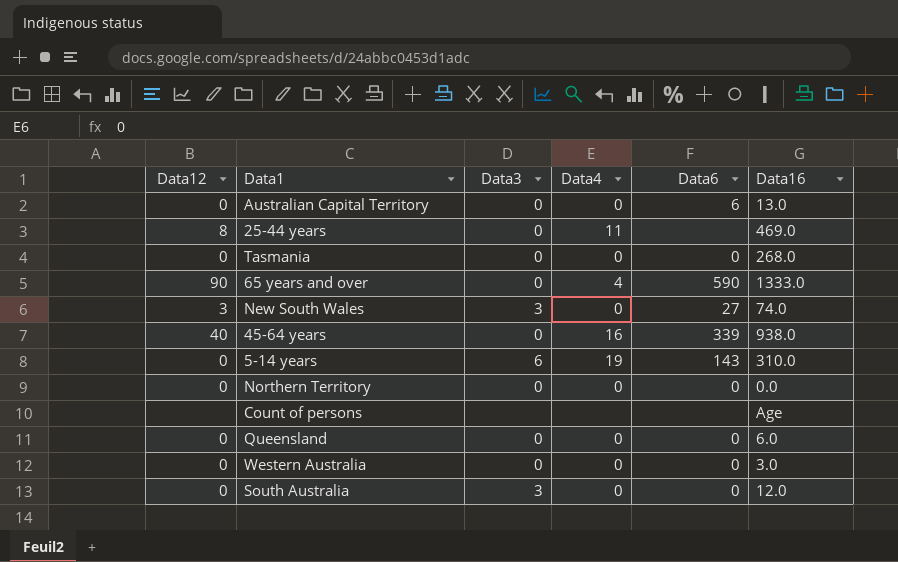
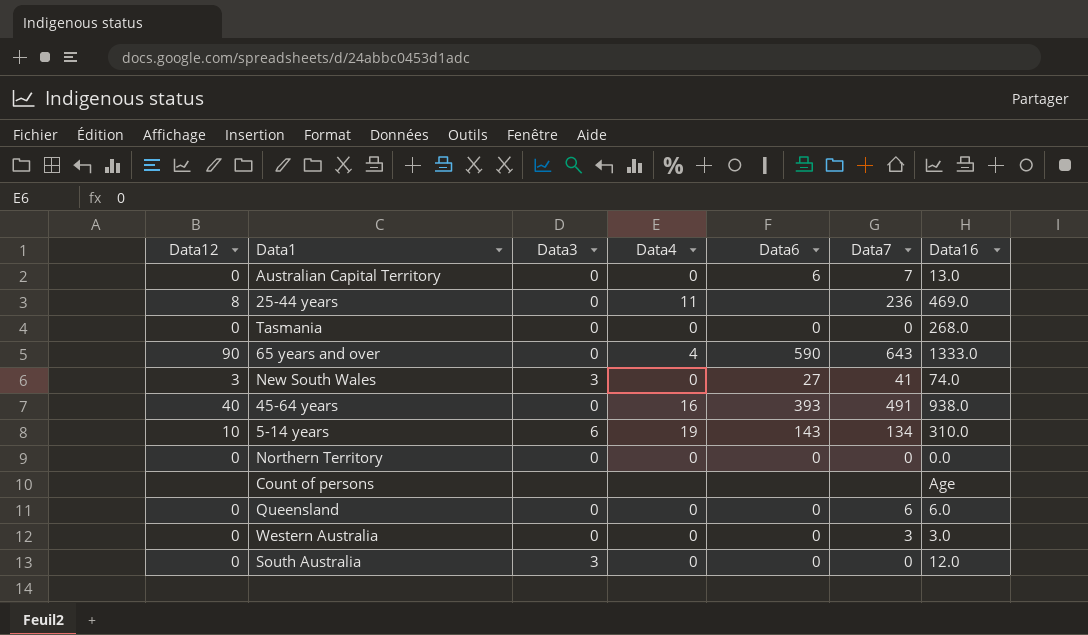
column Data7 | position: none -> 6
45-64 years | Data6: 339 -> 393
5-14 years | Data12: 0 -> 10

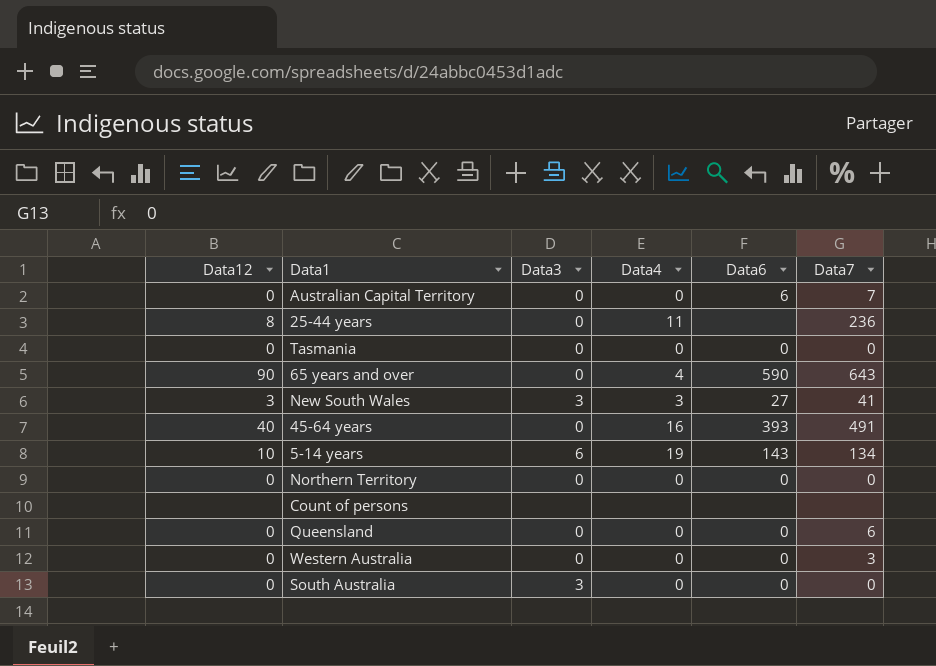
column Data16 | position: 7 -> none
New South Wales | Data4: 0 -> 3

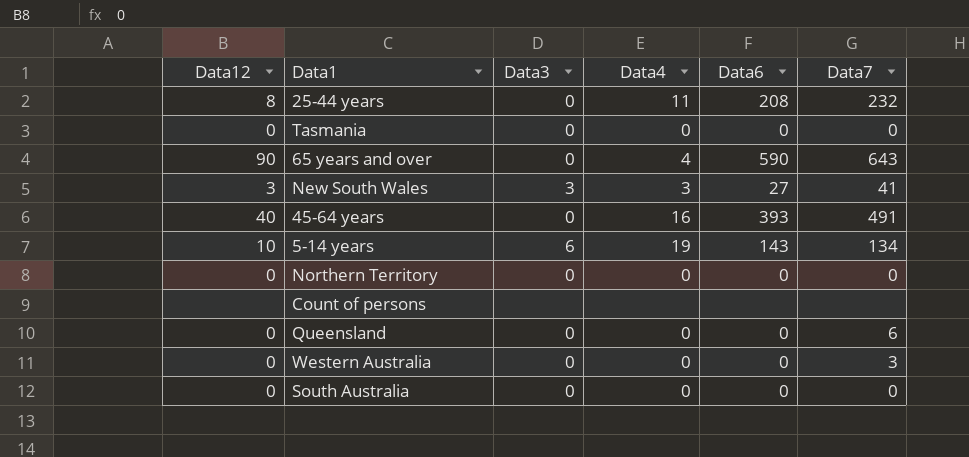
row Australian Capital Territory: 0 | 0 | 0 | 6 | 7 -> none
25-44 years | Data6: none -> 208
25-44 years | Data7: 236 -> 232
South Australia | Data3: 3 -> 0

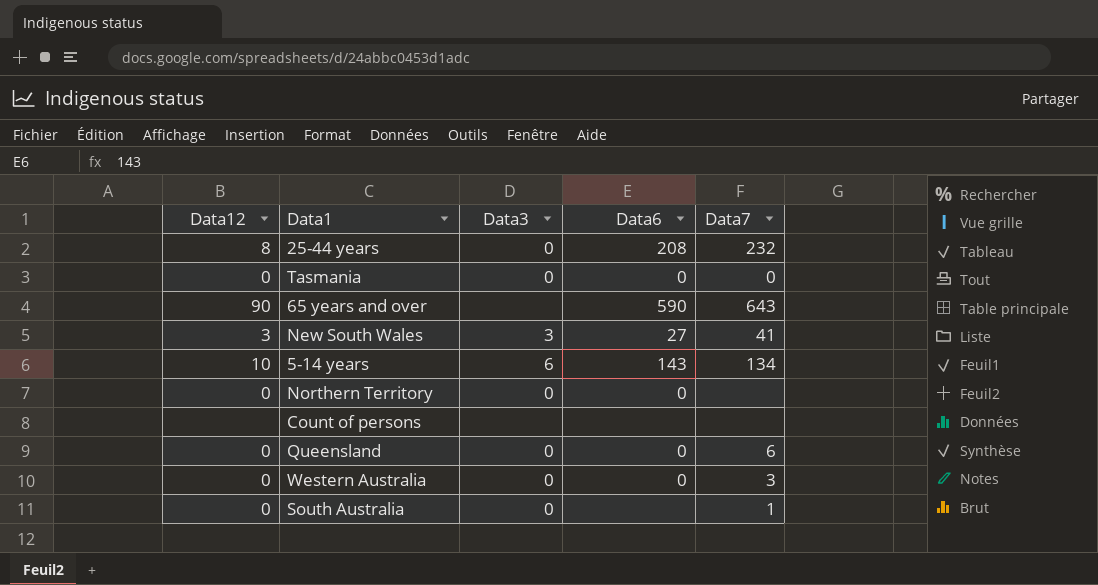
column Data4 | position: 4 -> none
row 45-64 years: 40 | 0 | 16 | 393 | 491 -> none
65 years and over | Data3: 0 -> none
Northern Territory | Data7: 0 -> none
South Australia | Data6: 0 -> none
South Australia | Data7: 0 -> 1

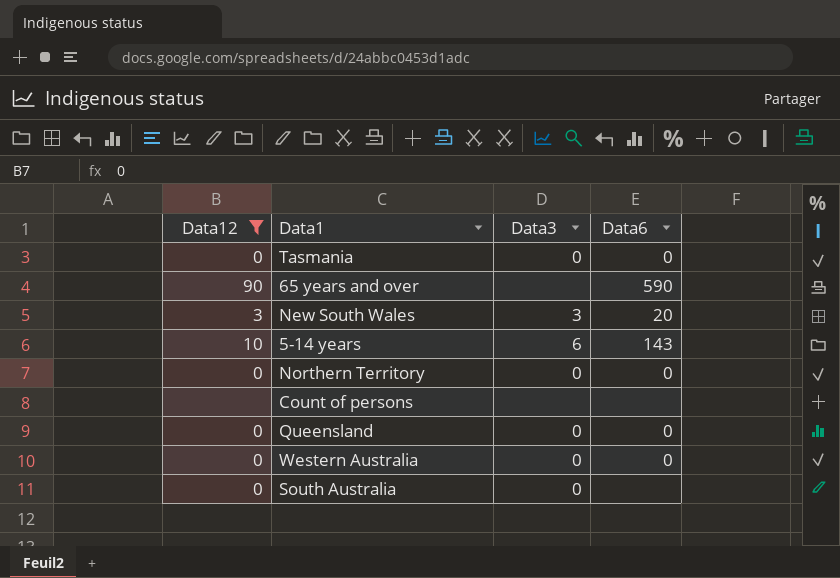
filter: none -> Data12 != 8
column Data7 | position: 5 -> none
New South Wales | Data6: 27 -> 20

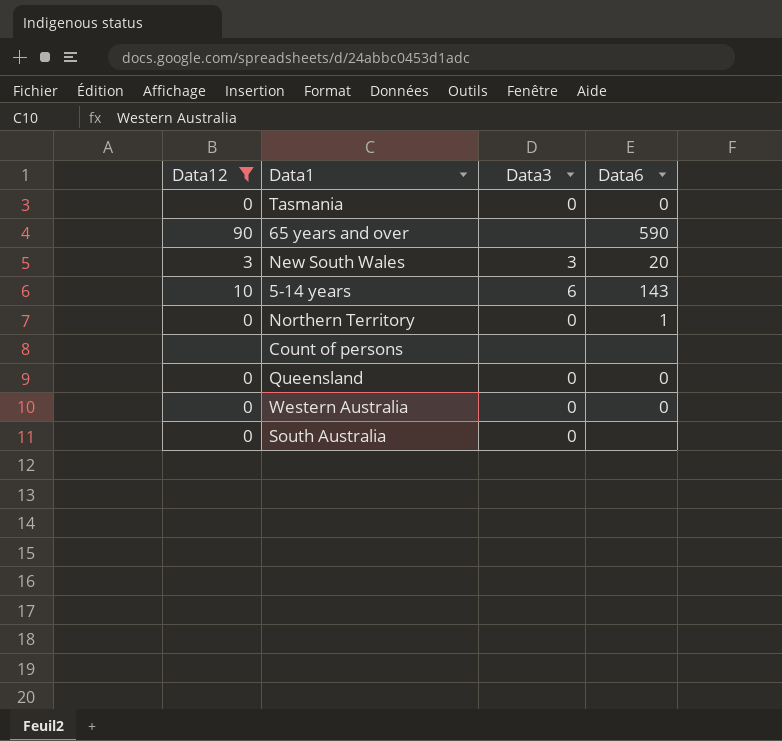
Northern Territory | Data6: 0 -> 1

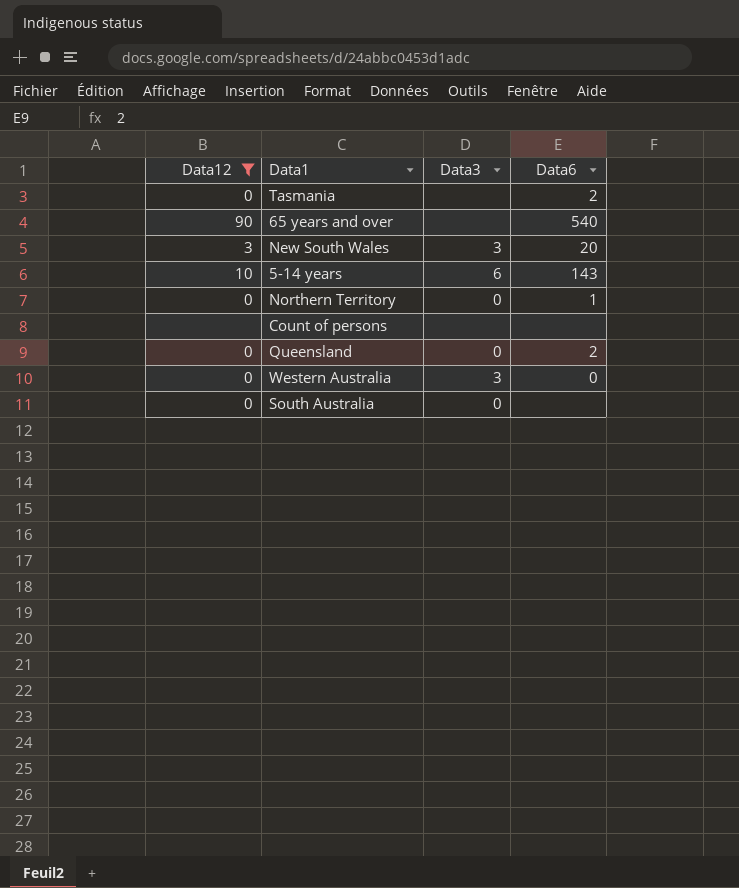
Tasmania | Data3: 0 -> none
Tasmania | Data6: 0 -> 2
65 years and over | Data6: 590 -> 540
Queensland | Data6: 0 -> 2
Western Australia | Data3: 0 -> 3

